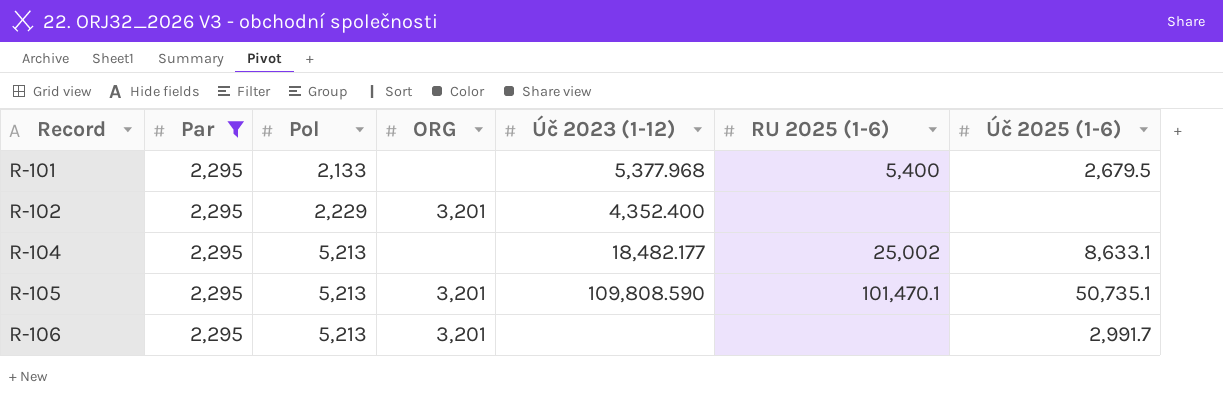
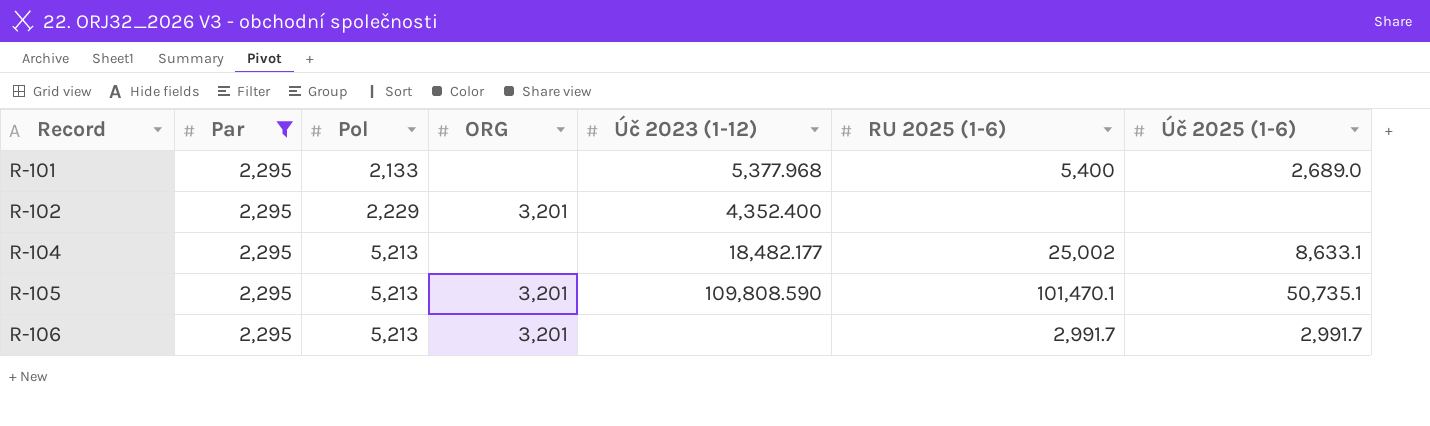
R-101 | Úč 2025 (1-6): 2,679.5 -> 2,689.0
R-106 | RU 2025 (1-6): none -> 2,991.7

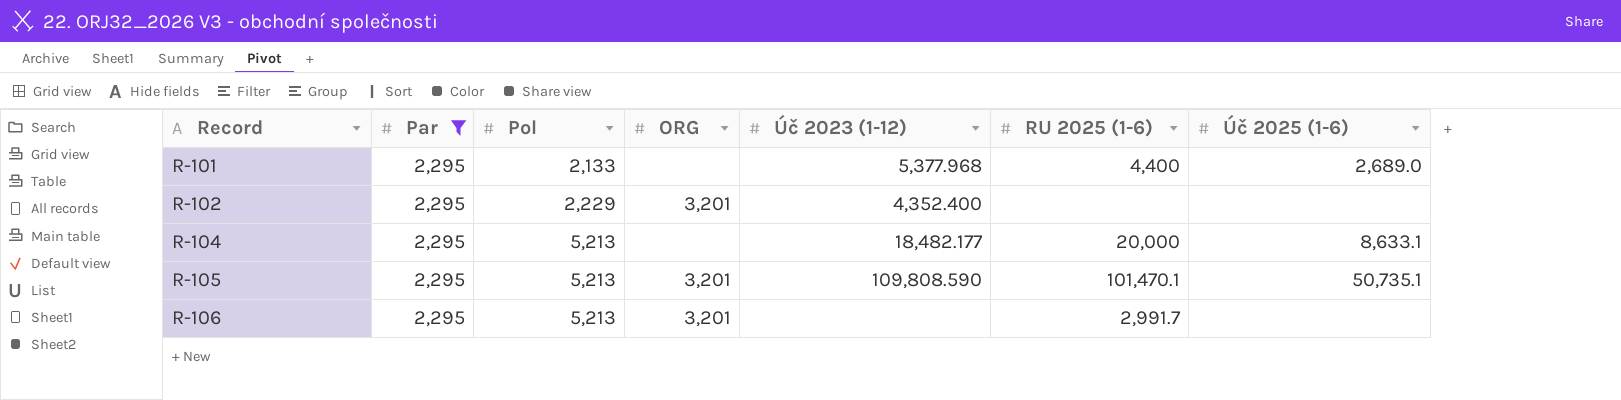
R-101 | RU 2025 (1-6): 5,400 -> 4,400
R-104 | RU 2025 (1-6): 25,002 -> 20,000
R-106 | Úč 2025 (1-6): 2,991.7 -> none

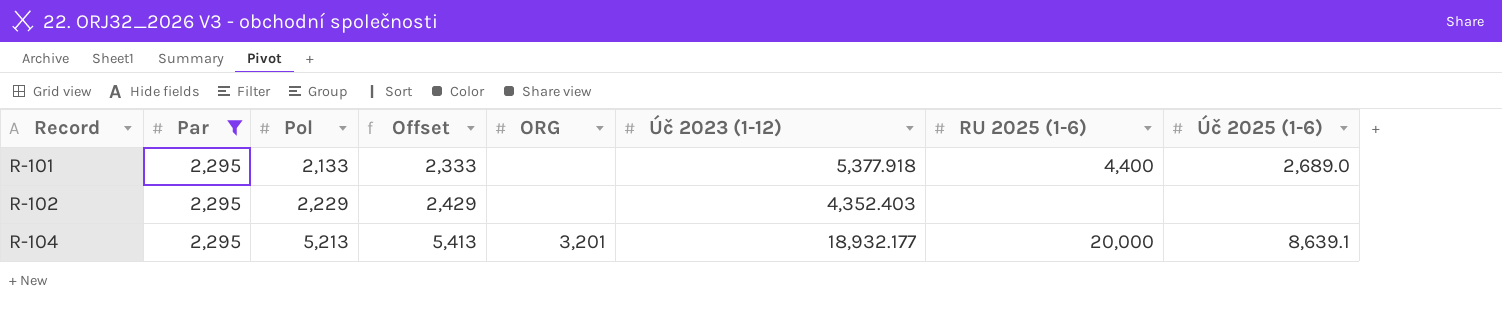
column Offset | formula: none -> [Pol] + 200
row R-105: 2,295 | 5,213 | 3,201 | 109,808.590 | 101,470.1 | 50,735.1 -> none
row R-106: 2,295 | 5,213 | 3,201 | none | 2,991.7 | none -> none
R-101 | Úč 2023 (1-12): 5,377.968 -> 5,377.918
R-102 | ORG: 3,201 -> none
R-102 | Úč 2023 (1-12): 4,352.400 -> 4,352.403
R-104 | ORG: none -> 3,201
R-104 | Úč 2023 (1-12): 18,482.177 -> 18,932.177
R-104 | Úč 2025 (1-6): 8,633.1 -> 8,639.1

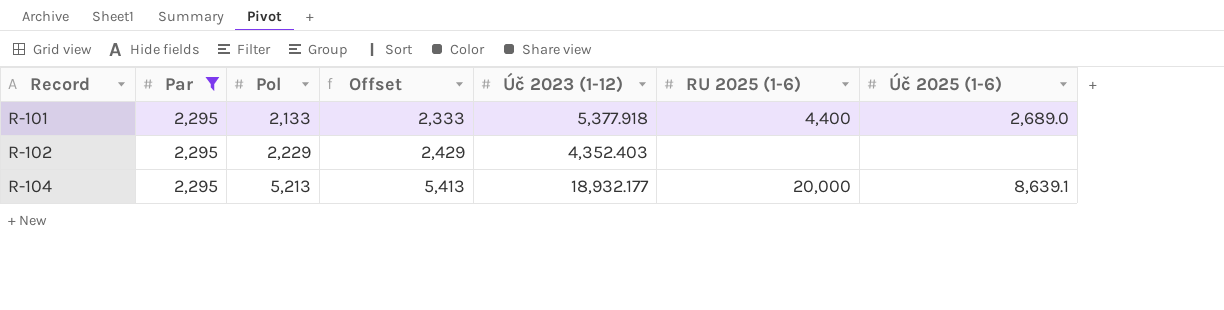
column ORG | position: 5 -> none

